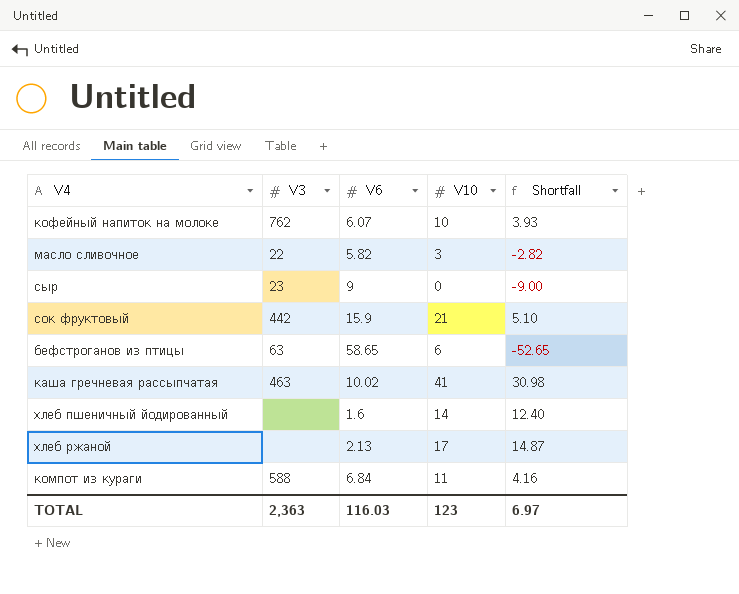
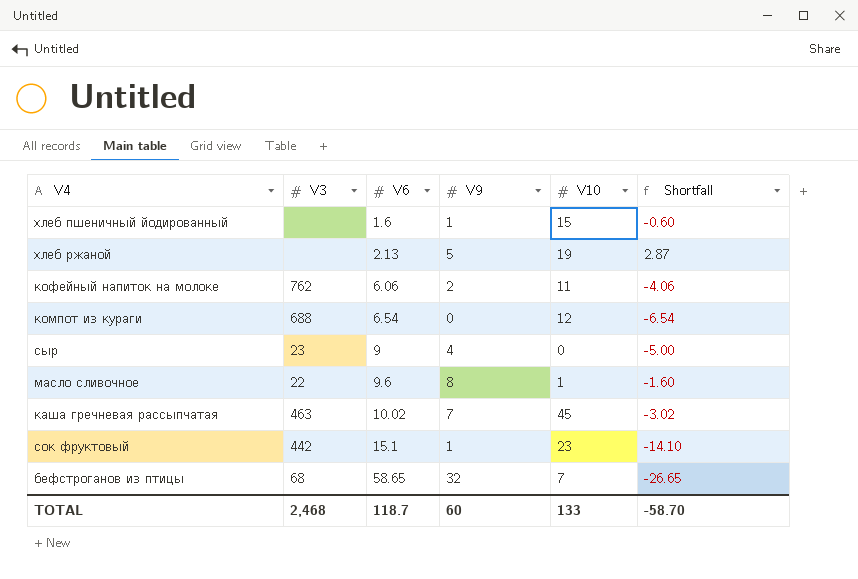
row order: none -> V6 ascending
column V9 | position: none -> 4
column Shortfall | formula: [V10] - [V6] -> [V9] - [V6]
хлеб пшеничный йодированный | V10: 14 -> 15
хлеб ржаной | V10: 17 -> 19
кофейный напиток на молоке | V6: 6.07 -> 6.06
кофейный напиток на молоке | V10: 10 -> 11
компот из кураги | V3: 588 -> 688
компот из кураги | V6: 6.84 -> 6.54
компот из кураги | V10: 11 -> 12
масло сливочное | V6: 5.82 -> 9.6
масло сливочное | V10: 3 -> 1
каша гречневая рассыпчатая | V10: 41 -> 45
сок фруктовый | V6: 15.9 -> 15.1
сок фруктовый | V10: 21 -> 23
бефстроганов из птицы | V3: 63 -> 68
бефстроганов из птицы | V10: 6 -> 7
TOTAL | V3: 2,363 -> 2,468
TOTAL | V6: 116.03 -> 118.7
TOTAL | V10: 123 -> 133
TOTAL | Shortfall: 6.97 -> -58.70

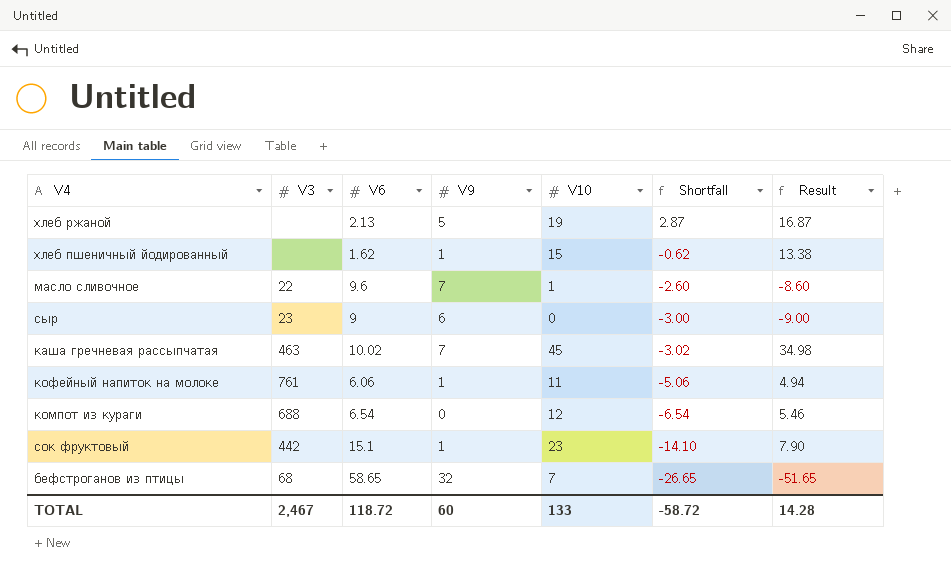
row order: V6 ascending -> Shortfall descending
column Result | formula: none -> [V10] - [V6]
хлеб пшеничный йодированный | V6: 1.6 -> 1.62
хлеб пшеничный йодированный | Shortfall: -0.60 -> -0.62
масло сливочное | V9: 8 -> 7
масло сливочное | Shortfall: -1.60 -> -2.60
сыр | V9: 4 -> 6
сыр | Shortfall: -5.00 -> -3.00
кофейный напиток на молоке | V3: 762 -> 761
кофейный напиток на молоке | V9: 2 -> 1
кофейный напиток на молоке | Shortfall: -4.06 -> -5.06
TOTAL | V3: 2,468 -> 2,467
TOTAL | V6: 118.7 -> 118.72
TOTAL | Shortfall: -58.70 -> -58.72

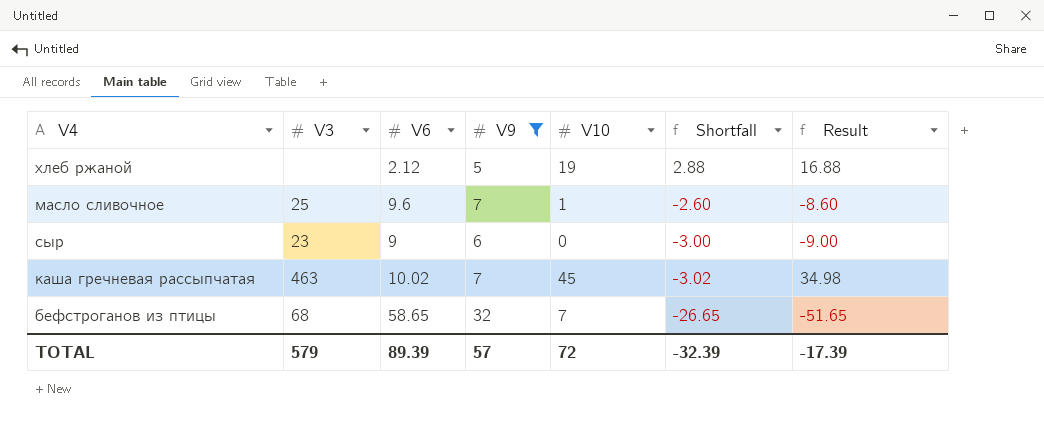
filter: none -> V9 >= 5
хлеб ржаной | V6: 2.13 -> 2.12
хлеб ржаной | Shortfall: 2.87 -> 2.88
хлеб ржаной | Result: 16.87 -> 16.88
масло сливочное | V3: 22 -> 25
TOTAL | V3: 2,467 -> 579
TOTAL | V6: 118.72 -> 89.39
TOTAL | V9: 60 -> 57
TOTAL | V10: 133 -> 72
TOTAL | Shortfall: -58.72 -> -32.39
TOTAL | Result: 14.28 -> -17.39

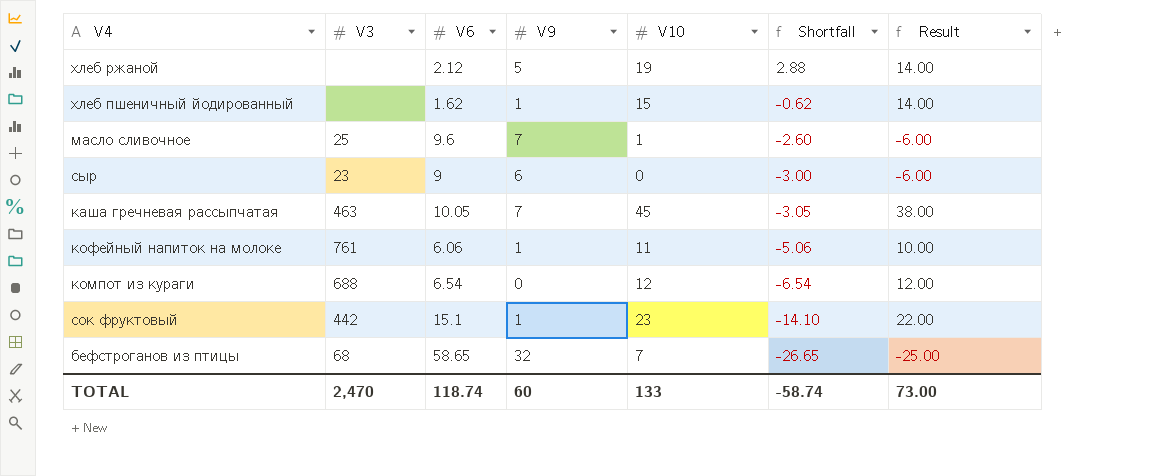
filter: V9 >= 5 -> none
column Result | formula: [V10] - [V6] -> [V10] - [V9]
каша гречневая рассыпчатая | V6: 10.02 -> 10.05
каша гречневая рассыпчатая | Shortfall: -3.02 -> -3.05
TOTAL | V3: 579 -> 2,470
TOTAL | V6: 89.39 -> 118.74
TOTAL | V9: 57 -> 60
TOTAL | V10: 72 -> 133
TOTAL | Shortfall: -32.39 -> -58.74
TOTAL | Result: -17.39 -> 73.00

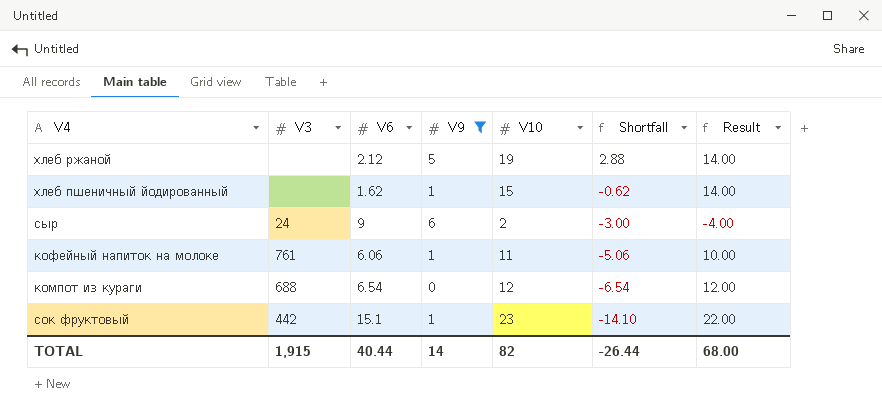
filter: none -> V9 <= 6
сыр | V3: 23 -> 24
сыр | V10: 0 -> 2
сыр | Result: -6.00 -> -4.00
TOTAL | V3: 2,470 -> 1,915
TOTAL | V6: 118.74 -> 40.44
TOTAL | V9: 60 -> 14
TOTAL | V10: 133 -> 82
TOTAL | Shortfall: -58.74 -> -26.44
TOTAL | Result: 73.00 -> 68.00

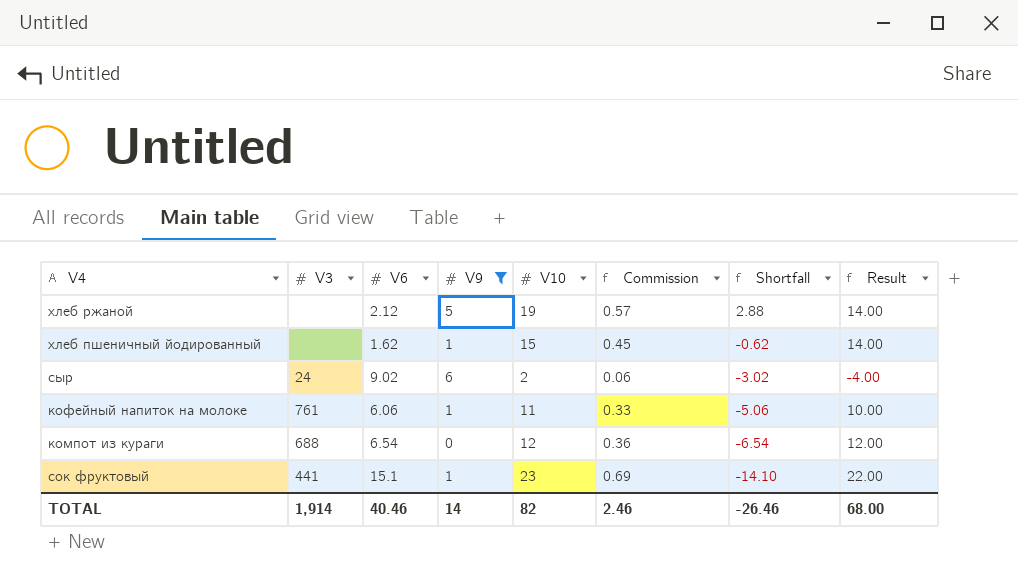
column Commission | formula: none -> [V10] * 0.03
сыр | V6: 9 -> 9.02
сыр | Shortfall: -3.00 -> -3.02
сок фруктовый | V3: 442 -> 441
TOTAL | V3: 1,915 -> 1,914
TOTAL | V6: 40.44 -> 40.46
TOTAL | Shortfall: -26.44 -> -26.46

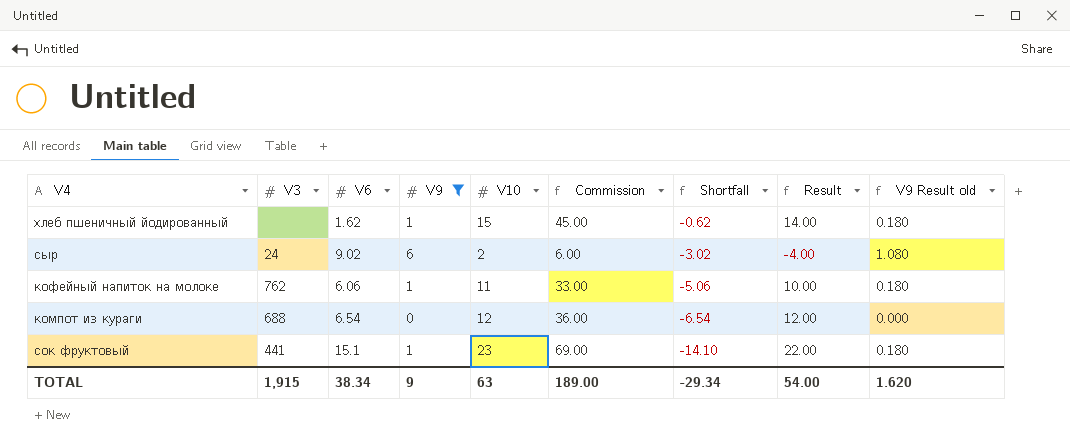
column Commission | formula: [V10] * 0.03 -> [V10] * 3
column V9 Result old | formula: none -> [V9] * 0.18
row хлеб ржаной: none | 2.12 | 5 | 19 | 0.57 | 2.88 | 14.00 -> none
кофейный напиток на молоке | V3: 761 -> 762
TOTAL | V3: 1,914 -> 1,915
TOTAL | V6: 40.46 -> 38.34
TOTAL | V9: 14 -> 9
TOTAL | V10: 82 -> 63
TOTAL | Commission: 2.46 -> 189.00
TOTAL | Shortfall: -26.46 -> -29.34
TOTAL | Result: 68.00 -> 54.00

